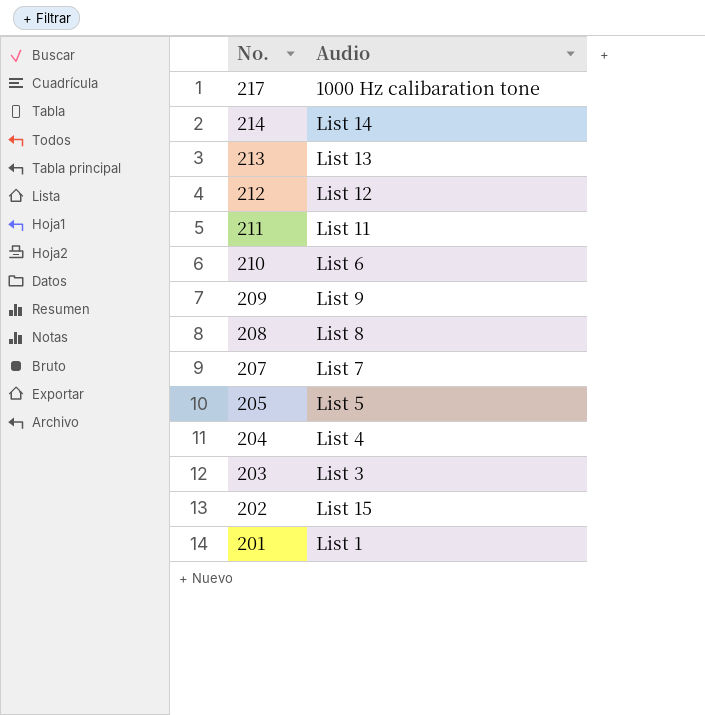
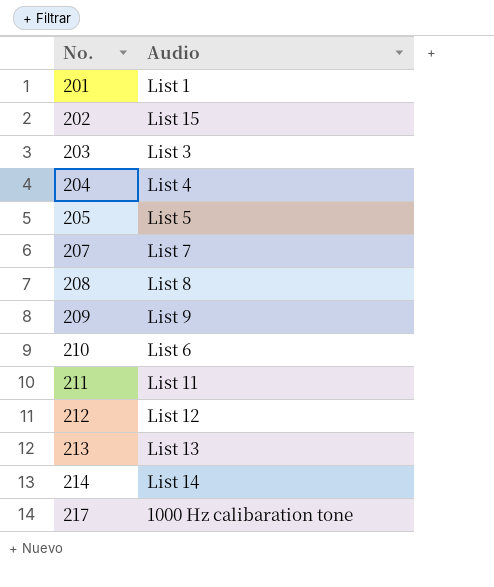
row order: No. descending -> No. ascending

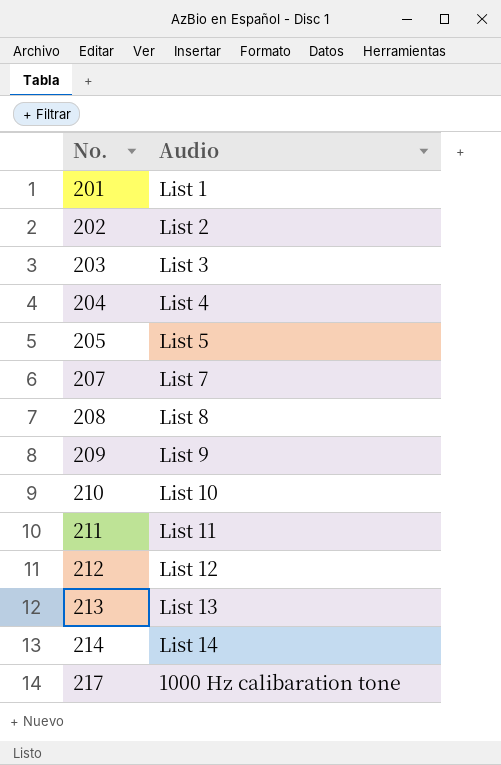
202 | Audio: List 15 -> List 2
210 | Audio: List 6 -> List 10

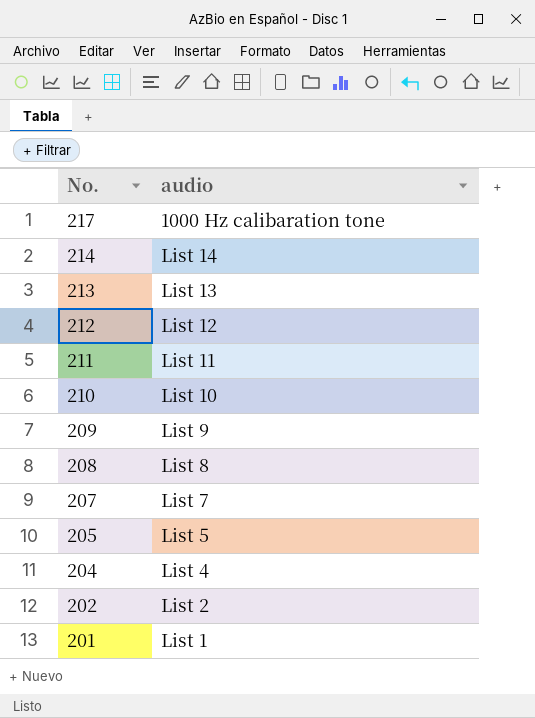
row order: No. ascending -> No. descending
column name: Audio -> audio
row 203: List 3 -> none

